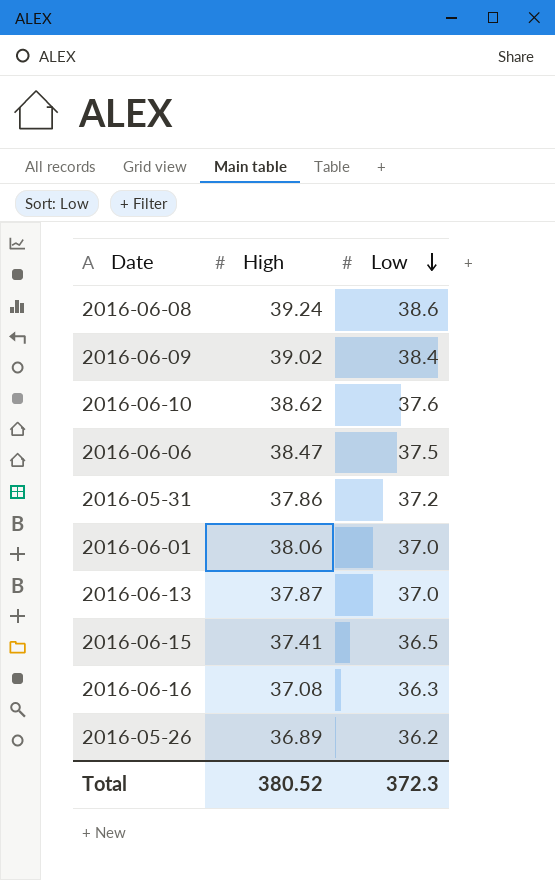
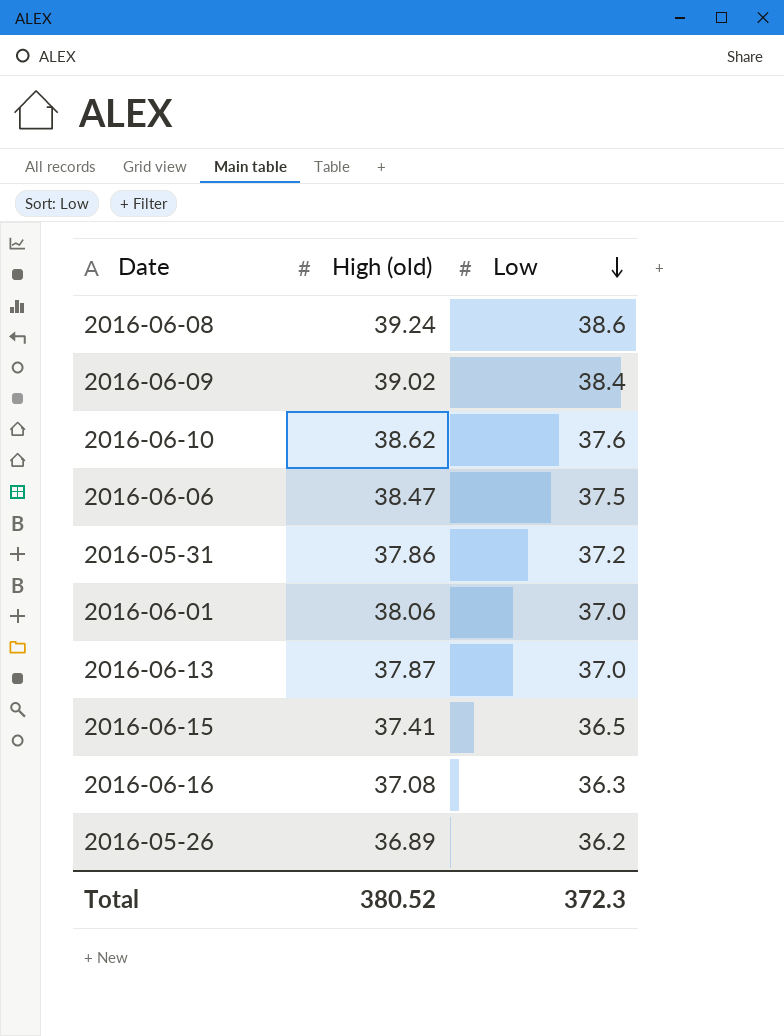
column name: High -> High (old)

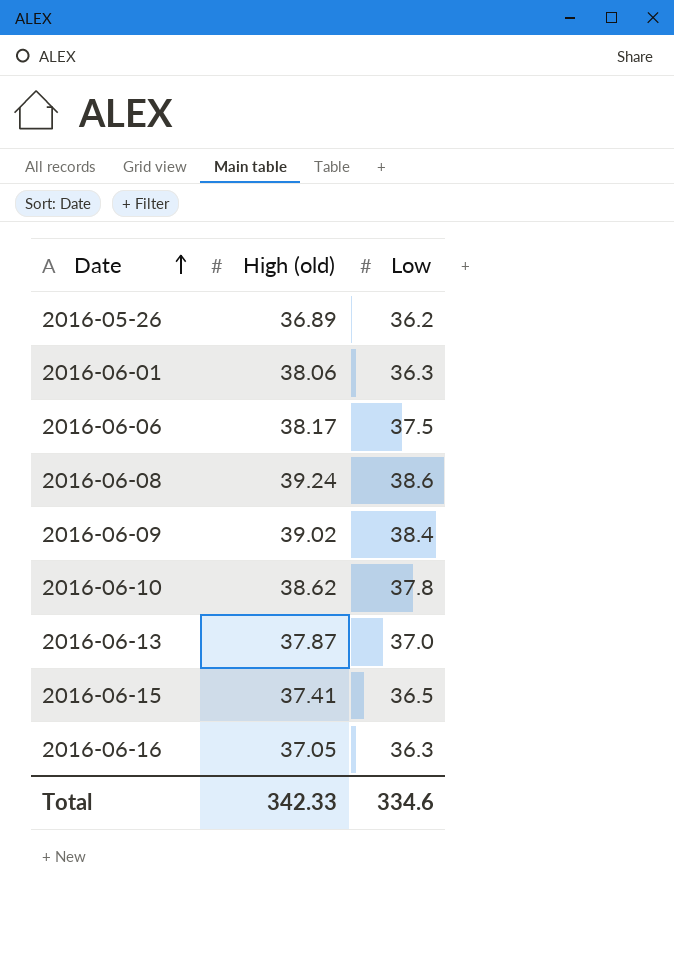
row order: Low descending -> Date ascending
row 2016-05-31: 37.86 | 37.2 -> none
2016-06-01 | Low: 37.0 -> 36.3
2016-06-06 | High (old): 38.47 -> 38.17
2016-06-10 | Low: 37.6 -> 37.8
2016-06-16 | High (old): 37.08 -> 37.05
Total | High (old): 380.52 -> 342.33
Total | Low: 372.3 -> 334.6

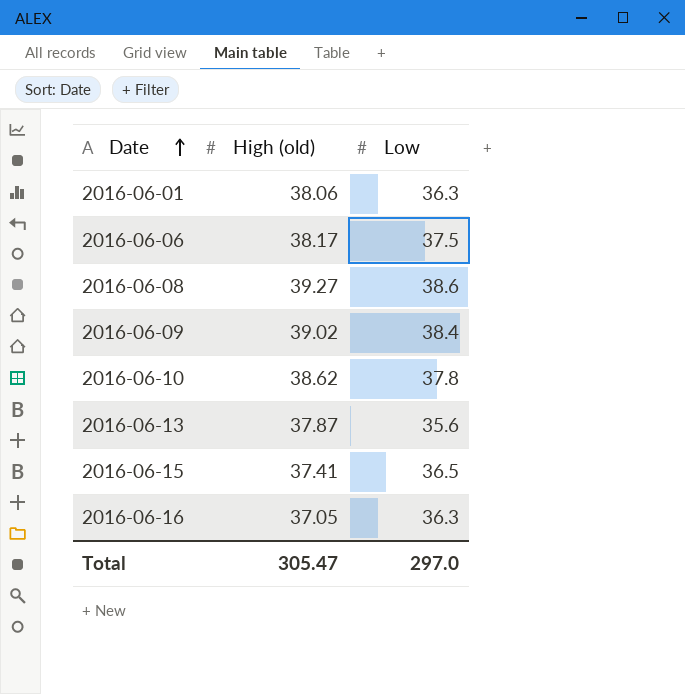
row 2016-05-26: 36.89 | 36.2 -> none
2016-06-08 | High (old): 39.24 -> 39.27
2016-06-13 | Low: 37.0 -> 35.6
Total | High (old): 342.33 -> 305.47
Total | Low: 334.6 -> 297.0

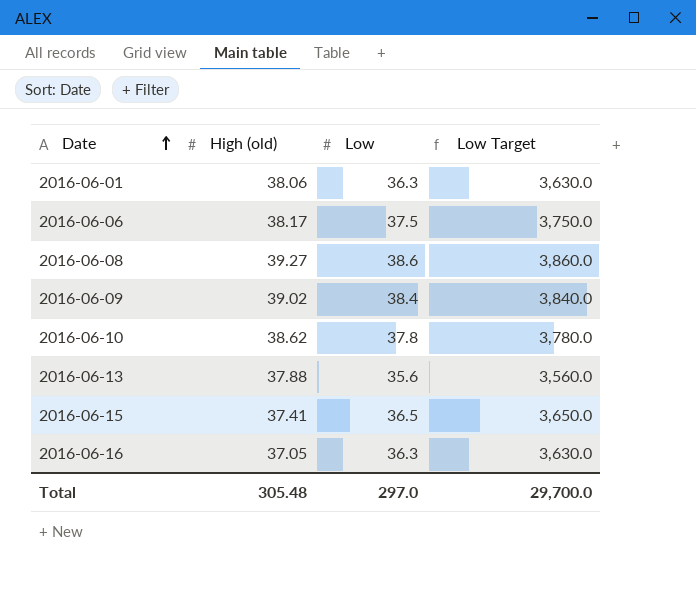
column Low Target | formula: none -> [Low] * 100
2016-06-13 | High (old): 37.87 -> 37.88
Total | High (old): 305.47 -> 305.48

